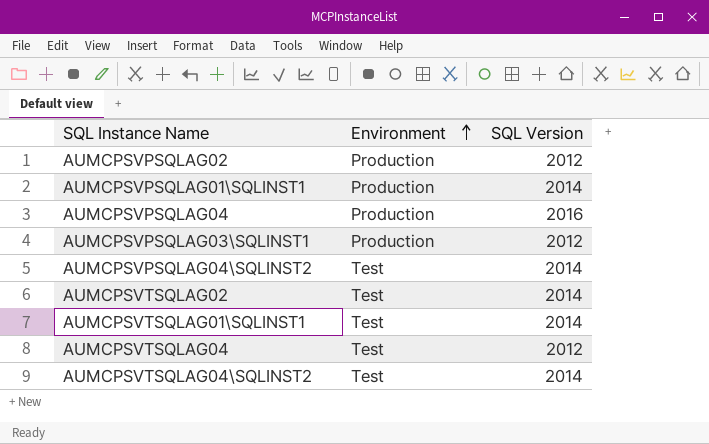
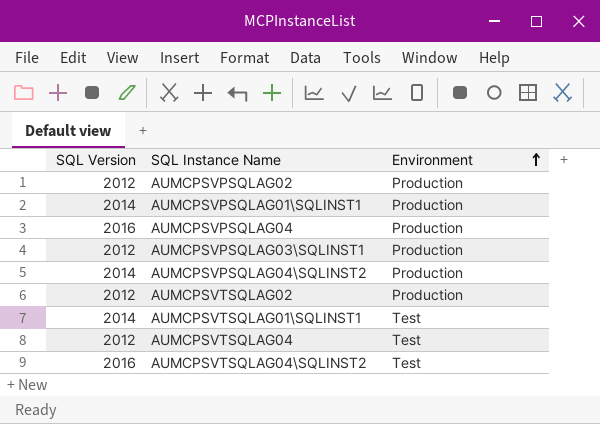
column SQL Version | position: 3 -> 1
AUMCPSVPSQLAG04\SQLINST2 | Environment: Test -> Production
AUMCPSVTSQLAG02 | SQL Version: 2014 -> 2012
AUMCPSVTSQLAG02 | Environment: Test -> Production
AUMCPSVTSQLAG04\SQLINST2 | SQL Version: 2014 -> 2016

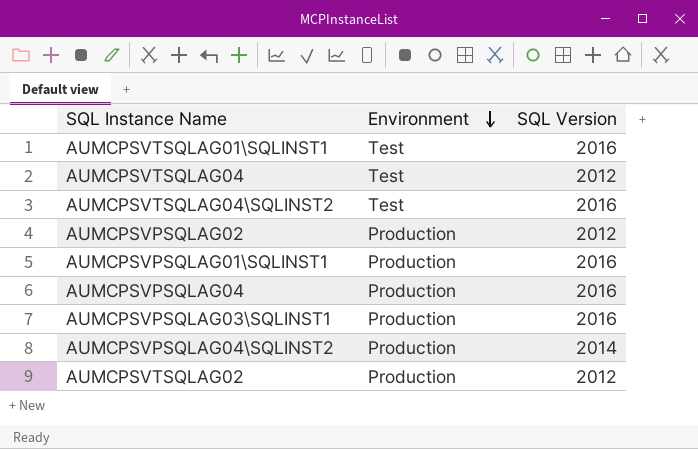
row order: Environment ascending -> Environment descending
column SQL Version | position: 1 -> 3
AUMCPSVTSQLAG01\SQLINST1 | SQL Version: 2014 -> 2016
AUMCPSVPSQLAG01\SQLINST1 | SQL Version: 2014 -> 2016
AUMCPSVPSQLAG03\SQLINST1 | SQL Version: 2012 -> 2016

